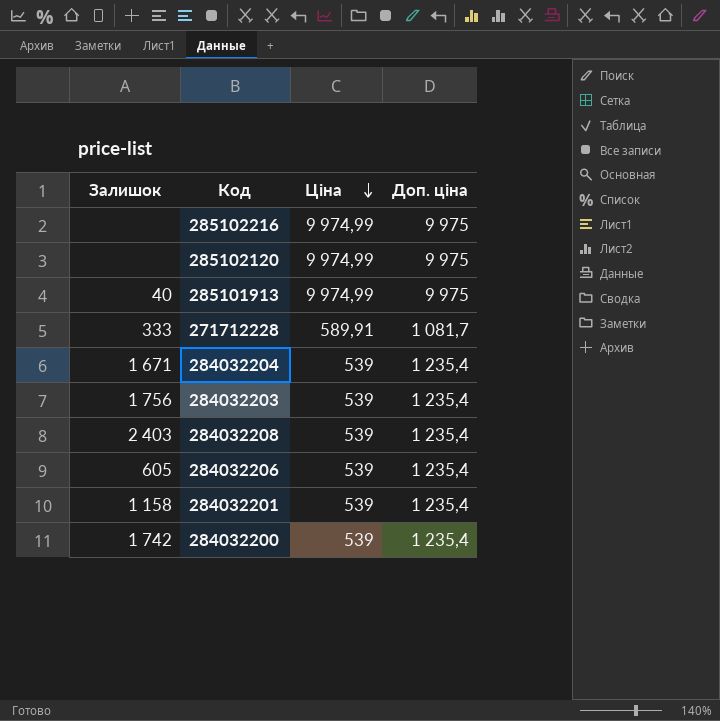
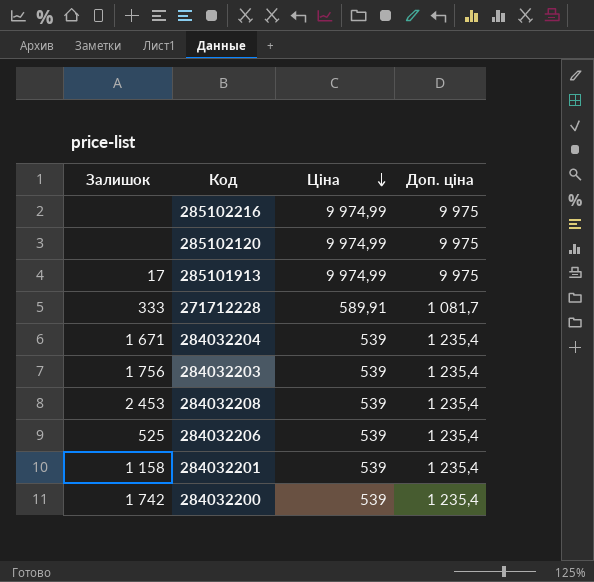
285101913 | Залишок: 40 -> 17
284032208 | Залишок: 2 403 -> 2 453
284032206 | Залишок: 605 -> 525

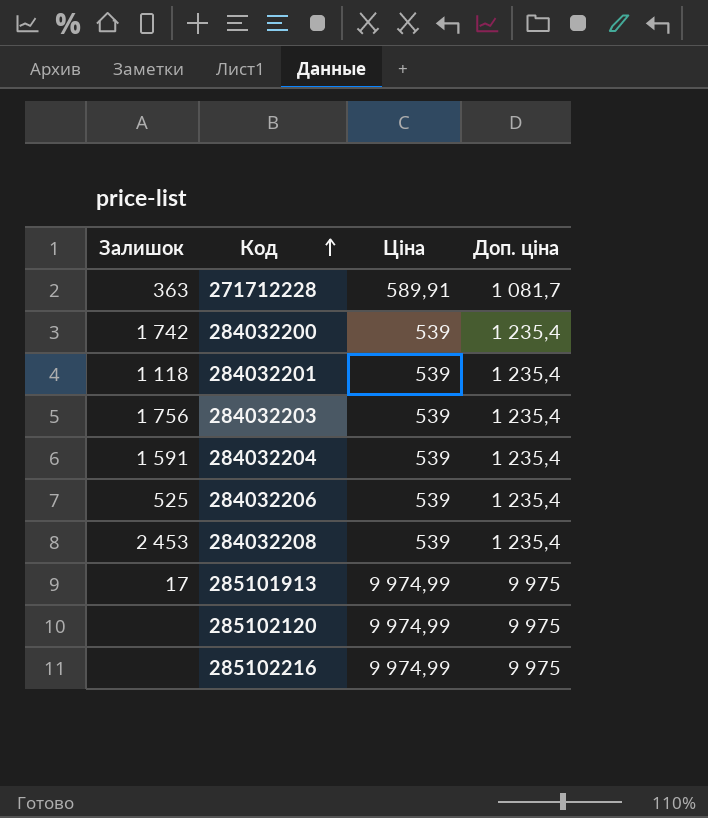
row order: Ціна descending -> Код ascending
271712228 | Залишок: 333 -> 363
284032201 | Залишок: 1 158 -> 1 118
284032204 | Залишок: 1 671 -> 1 591

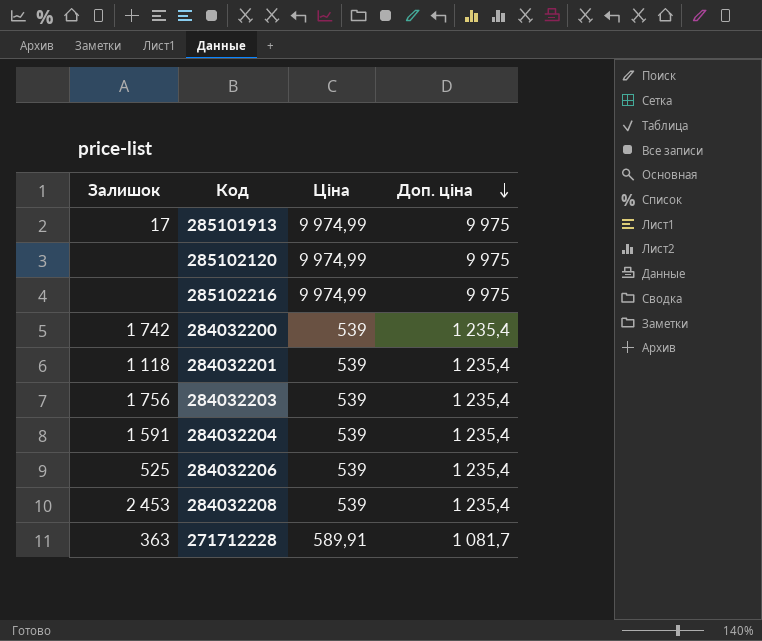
row order: Код ascending -> Доп. ціна descending

